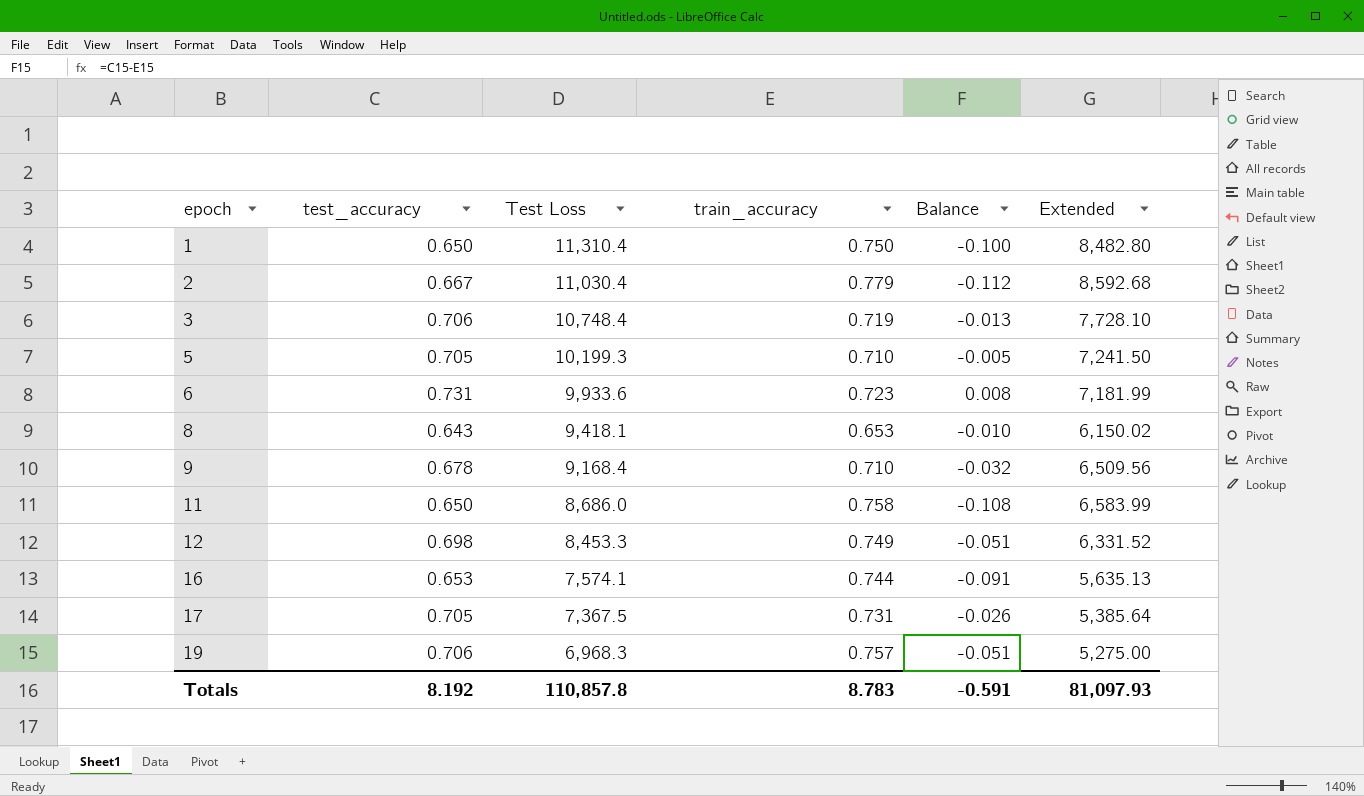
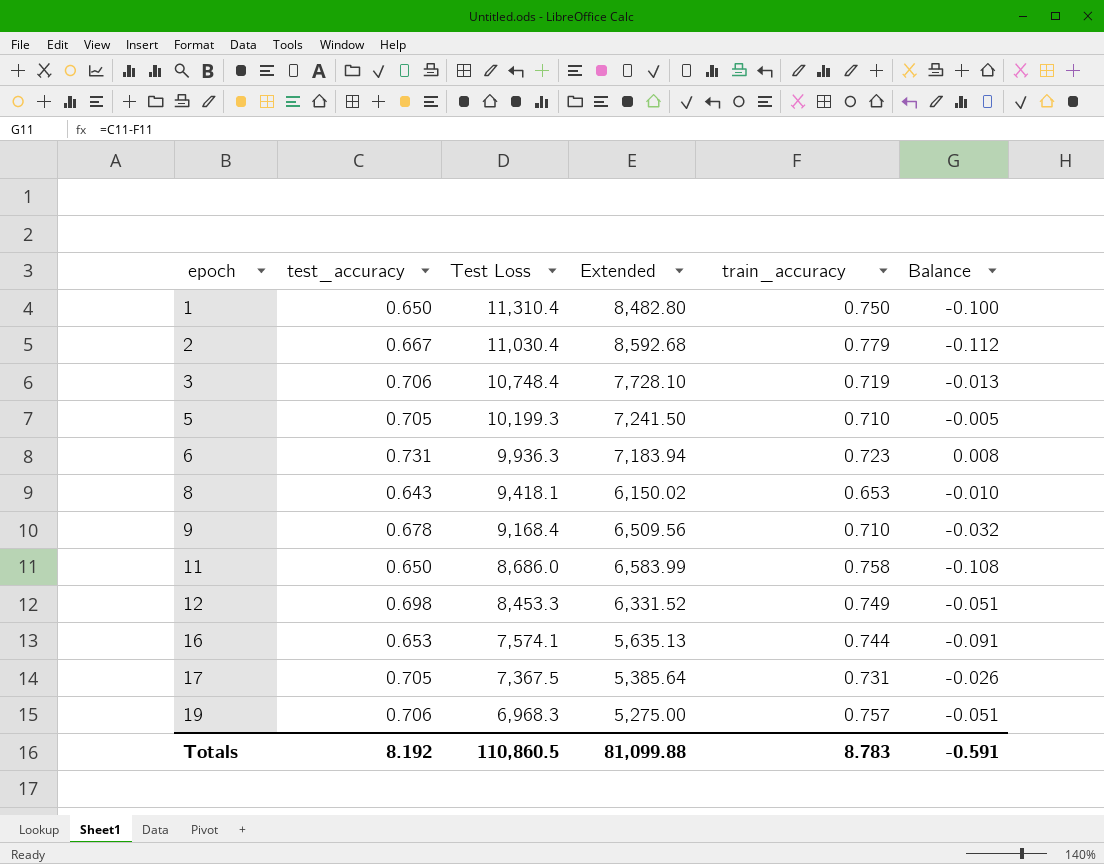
column Extended | position: 6 -> 4
6 | Test Loss: 9,933.6 -> 9,936.3
6 | Extended: 7,181.99 -> 7,183.94
Totals | Test Loss: 110,857.8 -> 110,860.5
Totals | Extended: 81,097.93 -> 81,099.88

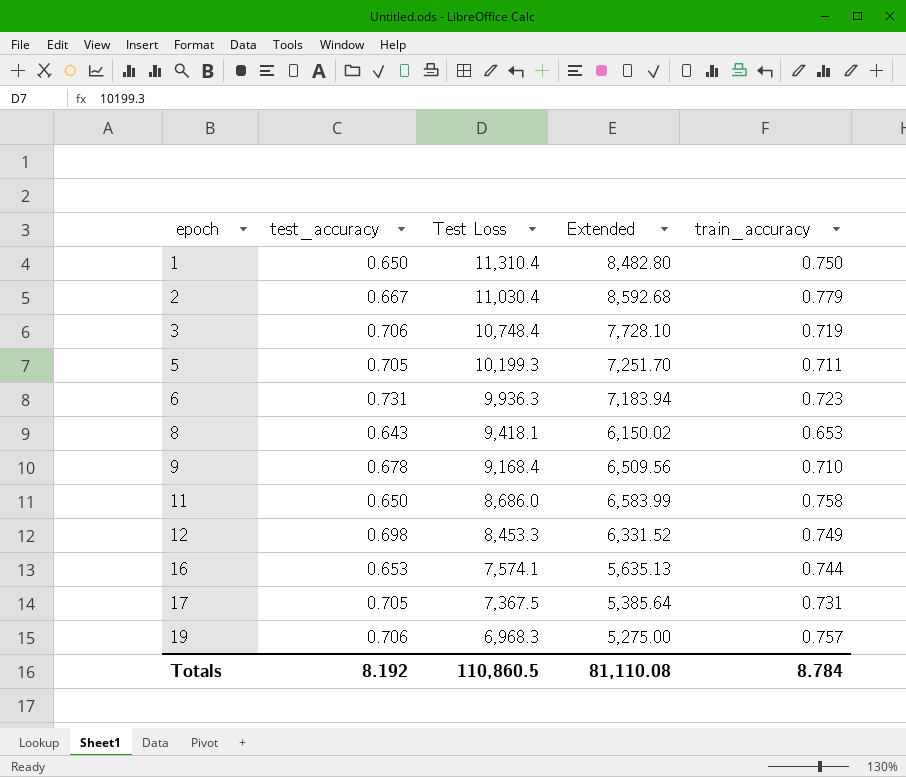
column Balance | formula: [test_accuracy] - [train_accuracy] -> none
5 | Extended: 7,241.50 -> 7,251.70
5 | train_accuracy: 0.710 -> 0.711
Totals | Extended: 81,099.88 -> 81,110.08
Totals | train_accuracy: 8.783 -> 8.784

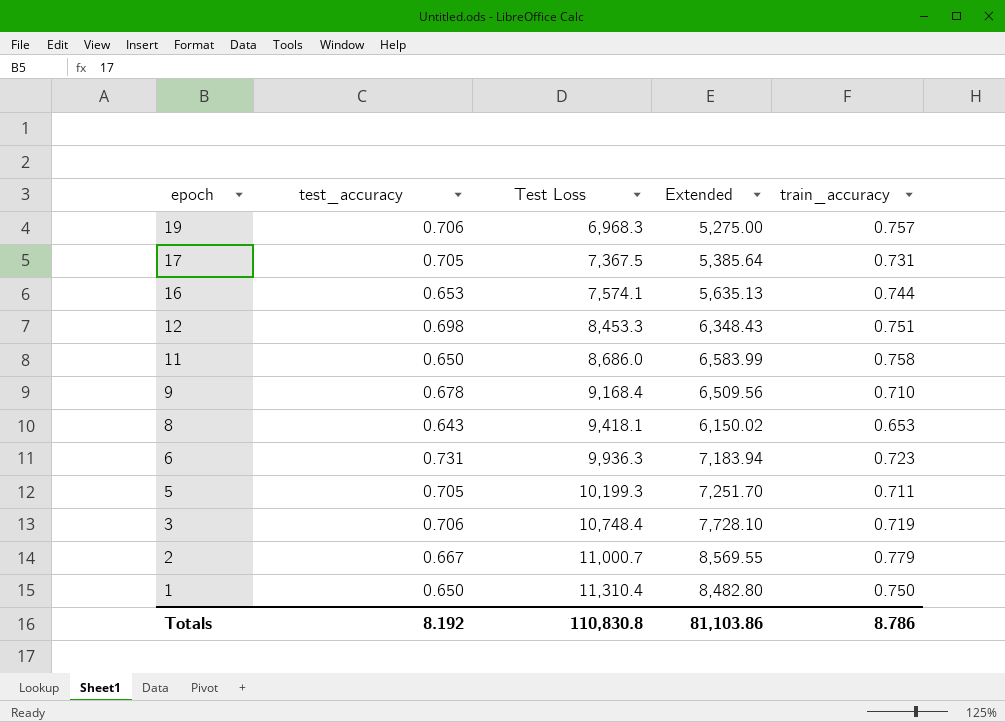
row order: epoch ascending -> epoch descending
12 | Extended: 6,331.52 -> 6,348.43
12 | train_accuracy: 0.749 -> 0.751
2 | Test Loss: 11,030.4 -> 11,000.7
2 | Extended: 8,592.68 -> 8,569.55
Totals | Test Loss: 110,860.5 -> 110,830.8
Totals | Extended: 81,110.08 -> 81,103.86
Totals | train_accuracy: 8.784 -> 8.786

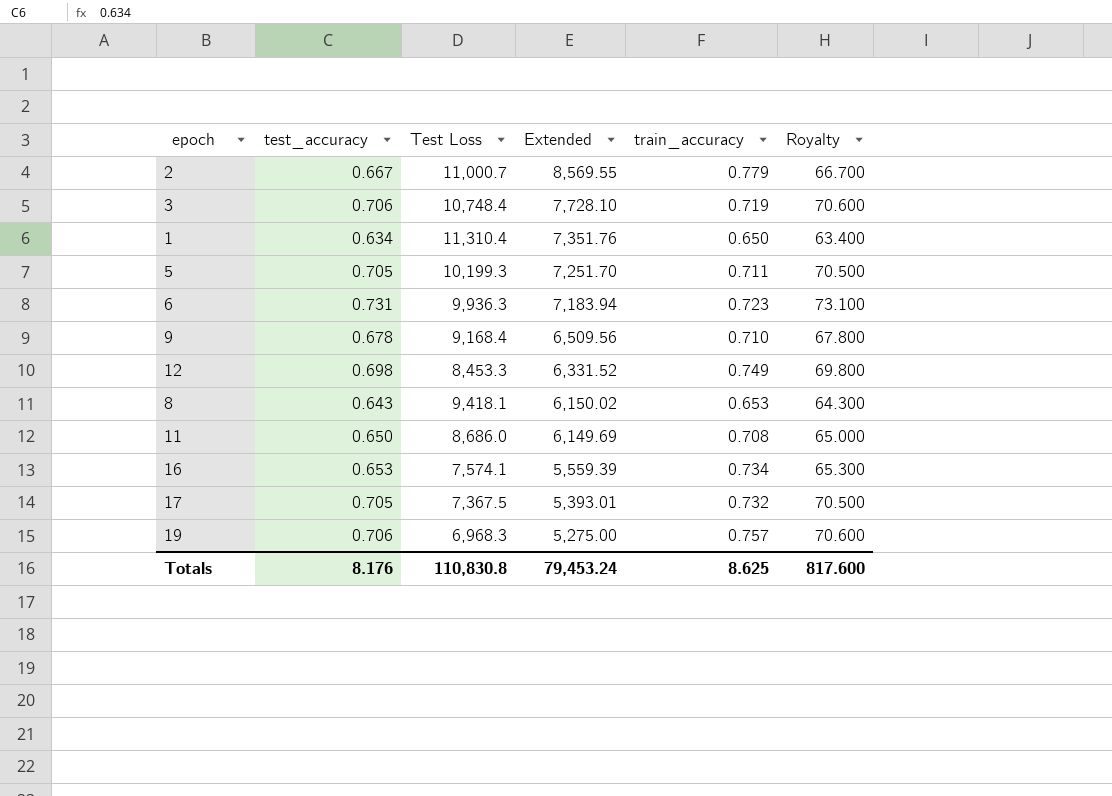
row order: epoch descending -> Extended descending
column Royalty | formula: none -> [test_accuracy] * 100
1 | test_accuracy: 0.650 -> 0.634
1 | Extended: 8,482.80 -> 7,351.76
1 | train_accuracy: 0.750 -> 0.650
12 | Extended: 6,348.43 -> 6,331.52
12 | train_accuracy: 0.751 -> 0.749
11 | Extended: 6,583.99 -> 6,149.69
11 | train_accuracy: 0.758 -> 0.708
16 | Extended: 5,635.13 -> 5,559.39
16 | train_accuracy: 0.744 -> 0.734
17 | Extended: 5,385.64 -> 5,393.01
17 | train_accuracy: 0.731 -> 0.732
Totals | test_accuracy: 8.192 -> 8.176
Totals | Extended: 81,103.86 -> 79,453.24
Totals | train_accuracy: 8.786 -> 8.625

